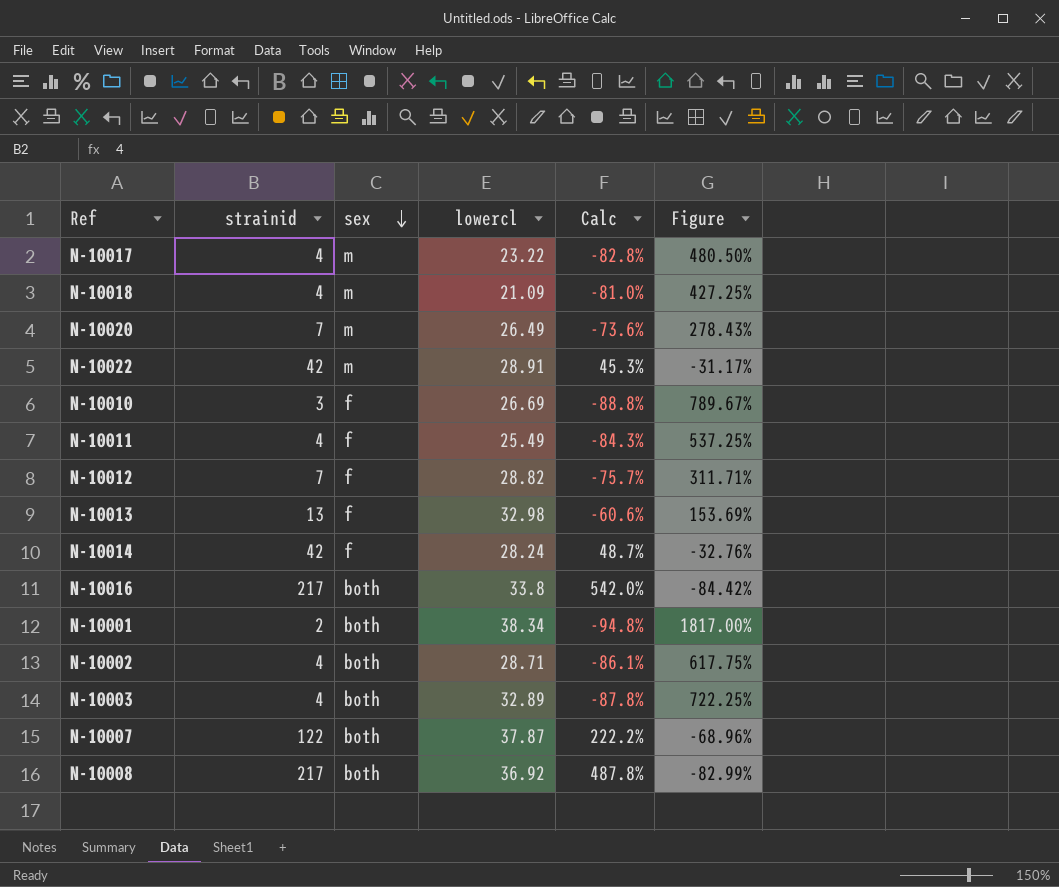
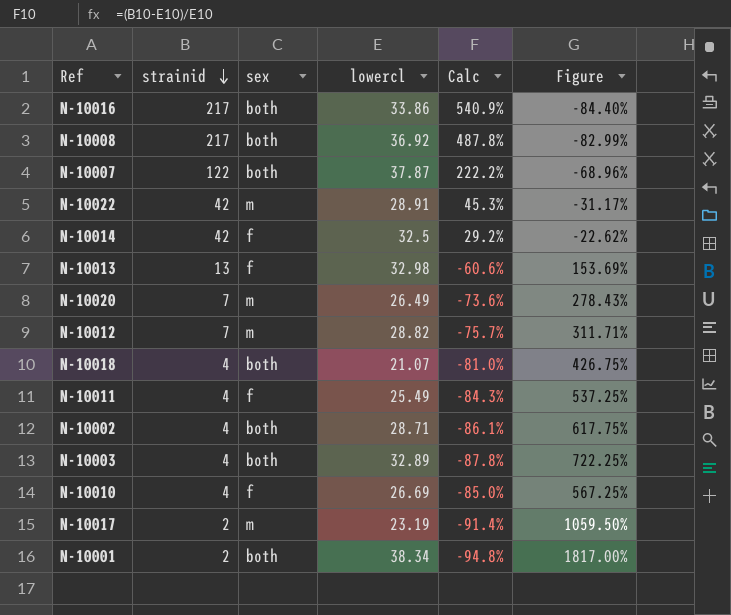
row order: sex descending -> strainid descending
N-10016 | lowercl: 33.8 -> 33.86
N-10016 | Calc: 542.0% -> 540.9%
N-10016 | Figure: -84.42% -> -84.40%
N-10014 | lowercl: 28.24 -> 32.5
N-10014 | Calc: 48.7% -> 29.2%
N-10014 | Figure: -32.76% -> -22.62%
N-10012 | sex: f -> m
N-10018 | sex: m -> both
N-10018 | lowercl: 21.09 -> 21.07
N-10018 | Figure: 427.25% -> 426.75%
N-10010 | strainid: 3 -> 4
N-10010 | Calc: -88.8% -> -85.0%
N-10010 | Figure: 789.67% -> 567.25%
N-10017 | strainid: 4 -> 2
N-10017 | lowercl: 23.22 -> 23.19
N-10017 | Calc: -82.8% -> -91.4%
N-10017 | Figure: 480.50% -> 1059.50%

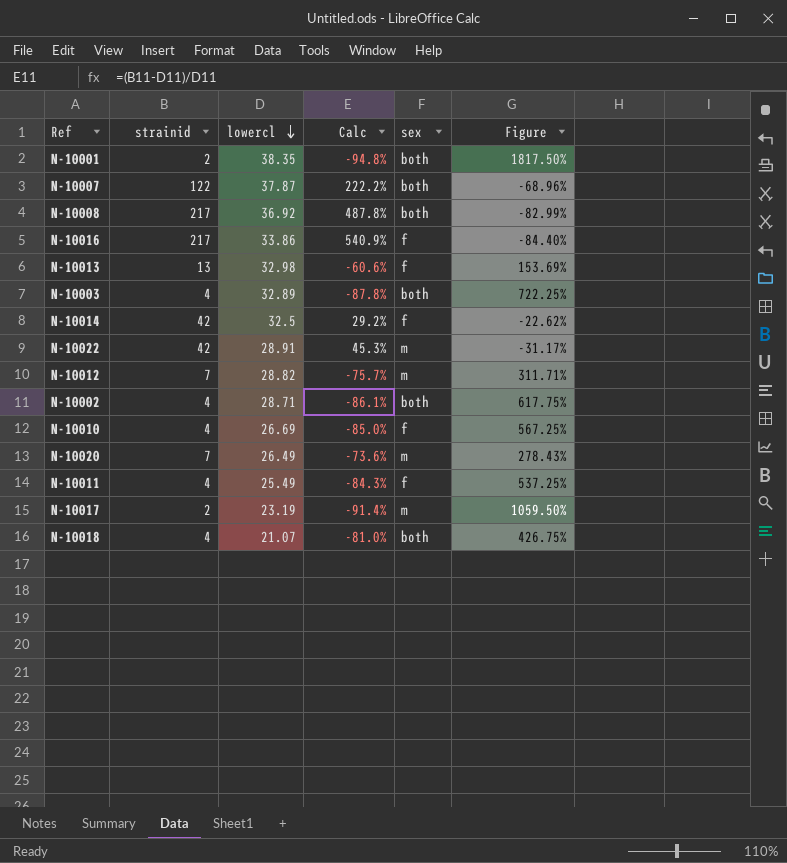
row order: strainid descending -> lowercl descending
column sex | position: 3 -> 5
N-10001 | lowercl: 38.34 -> 38.35
N-10001 | Figure: 1817.00% -> 1817.50%
N-10016 | sex: both -> f

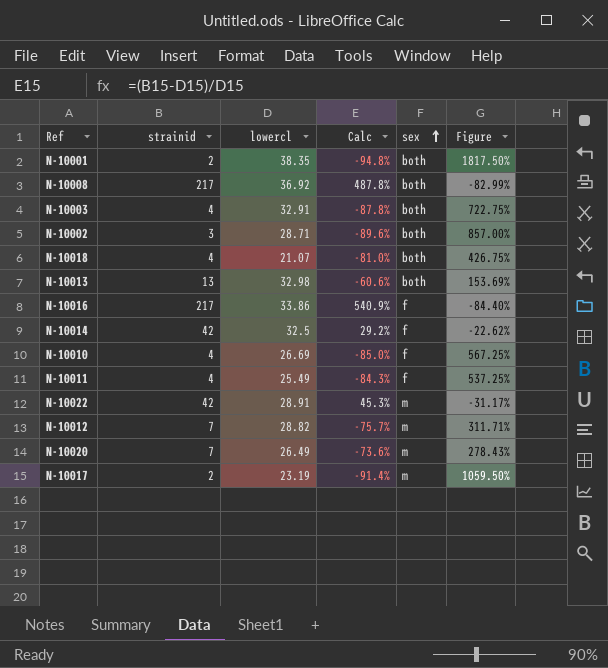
row order: lowercl descending -> sex ascending
row N-10007: 122 | 37.87 | 222.2% | both | -68.96% -> none
N-10003 | lowercl: 32.89 -> 32.91
N-10003 | Figure: 722.25% -> 722.75%
N-10002 | strainid: 4 -> 3
N-10002 | Calc: -86.1% -> -89.6%
N-10002 | Figure: 617.75% -> 857.00%
N-10013 | sex: f -> both

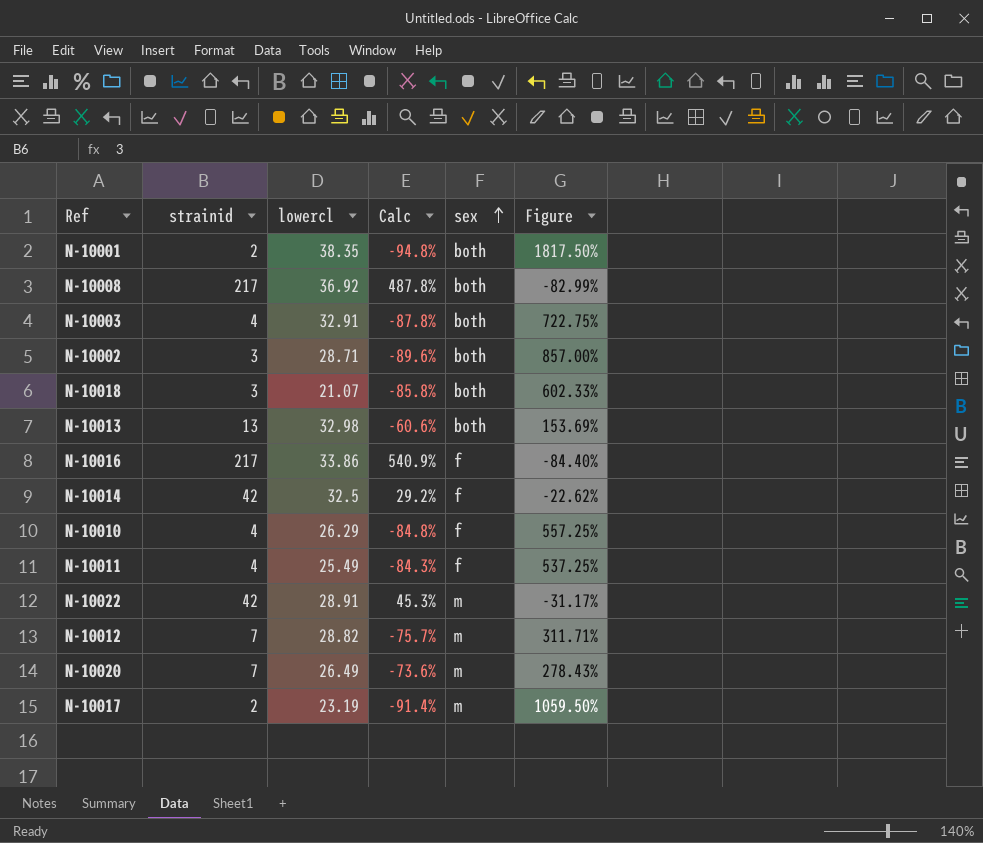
N-10018 | strainid: 4 -> 3
N-10018 | Calc: -81.0% -> -85.8%
N-10018 | Figure: 426.75% -> 602.33%
N-10010 | lowercl: 26.69 -> 26.29
N-10010 | Calc: -85.0% -> -84.8%
N-10010 | Figure: 567.25% -> 557.25%

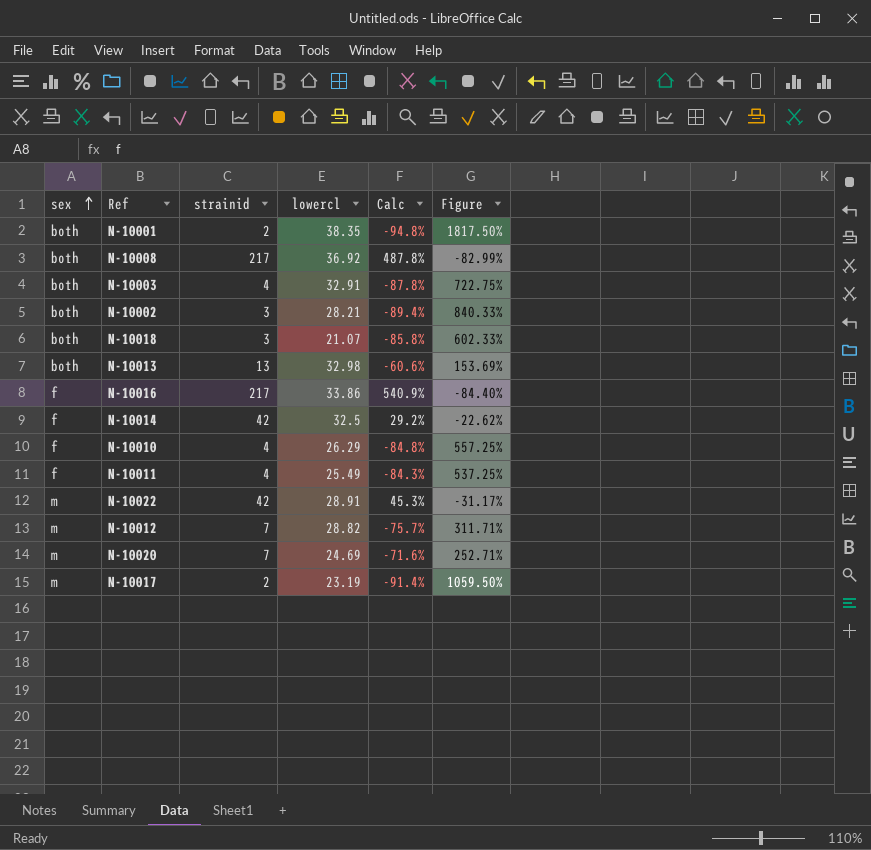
column sex | position: 5 -> 1
N-10002 | lowercl: 28.71 -> 28.21
N-10002 | Calc: -89.6% -> -89.4%
N-10002 | Figure: 857.00% -> 840.33%
N-10020 | lowercl: 26.49 -> 24.69
N-10020 | Calc: -73.6% -> -71.6%
N-10020 | Figure: 278.43% -> 252.71%

